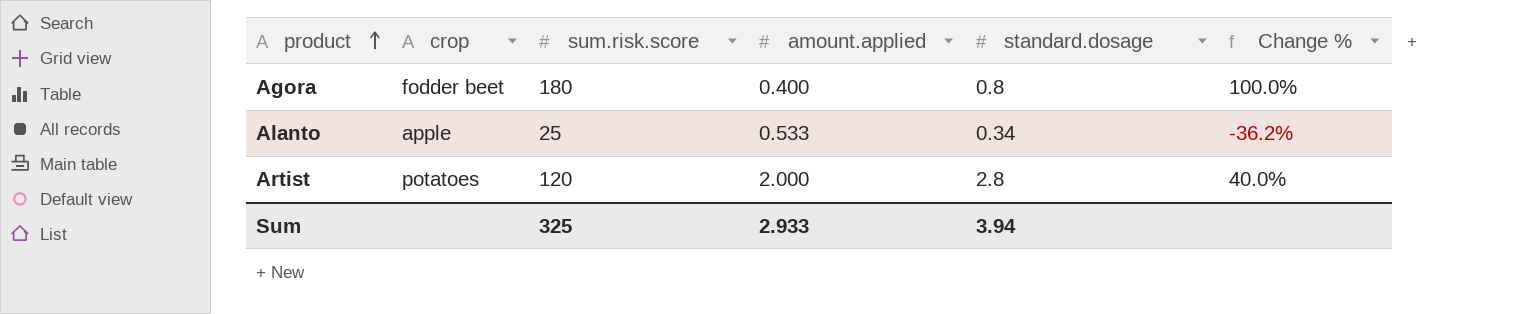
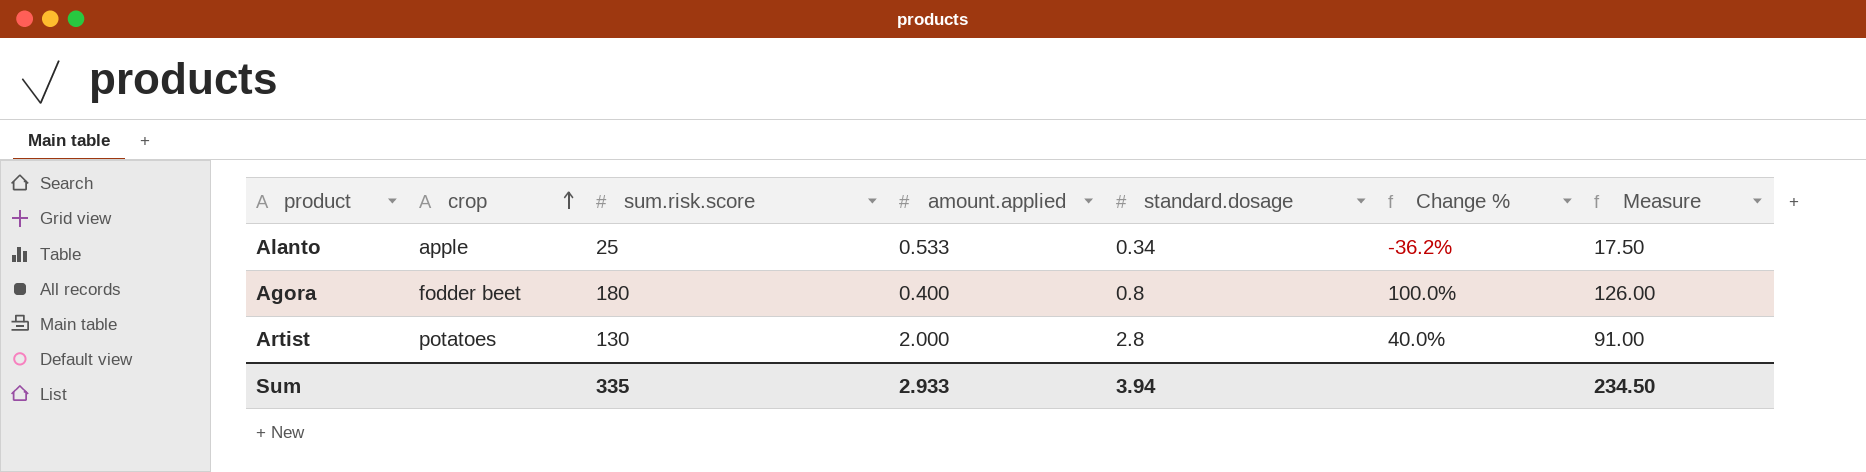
row order: product ascending -> crop ascending
column Measure | formula: none -> [sum.risk.score] * 0.7
Artist | sum.risk.score: 120 -> 130
Sum | sum.risk.score: 325 -> 335

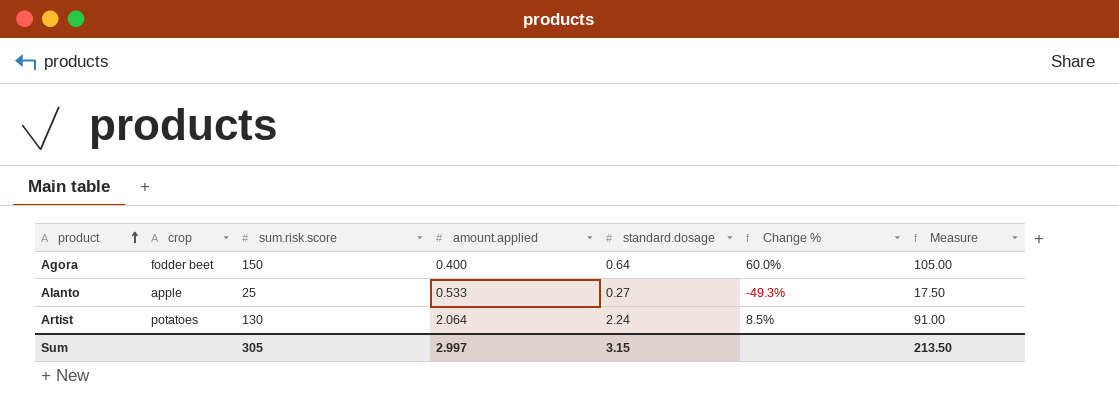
row order: crop ascending -> product ascending
Agora | sum.risk.score: 180 -> 150
Agora | standard.dosage: 0.8 -> 0.64
Agora | Change %: 100.0% -> 60.0%
Agora | Measure: 126.00 -> 105.00
Alanto | standard.dosage: 0.34 -> 0.27
Alanto | Change %: -36.2% -> -49.3%
Artist | amount.applied: 2.000 -> 2.064
Artist | standard.dosage: 2.8 -> 2.24
Artist | Change %: 40.0% -> 8.5%
Sum | sum.risk.score: 335 -> 305
Sum | amount.applied: 2.933 -> 2.997
Sum | standard.dosage: 3.94 -> 3.15
Sum | Measure: 234.50 -> 213.50

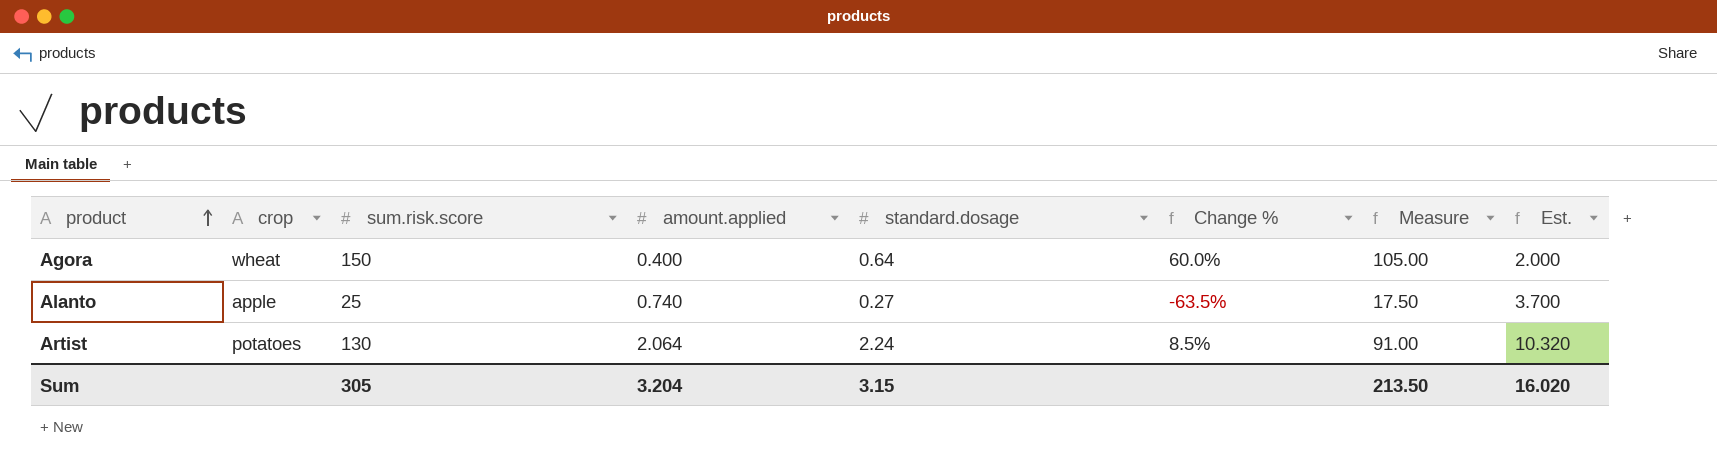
column Est. | formula: none -> [amount.applied] * 5
Agora | crop: fodder beet -> wheat
Alanto | amount.applied: 0.533 -> 0.740
Alanto | Change %: -49.3% -> -63.5%
Sum | amount.applied: 2.997 -> 3.204

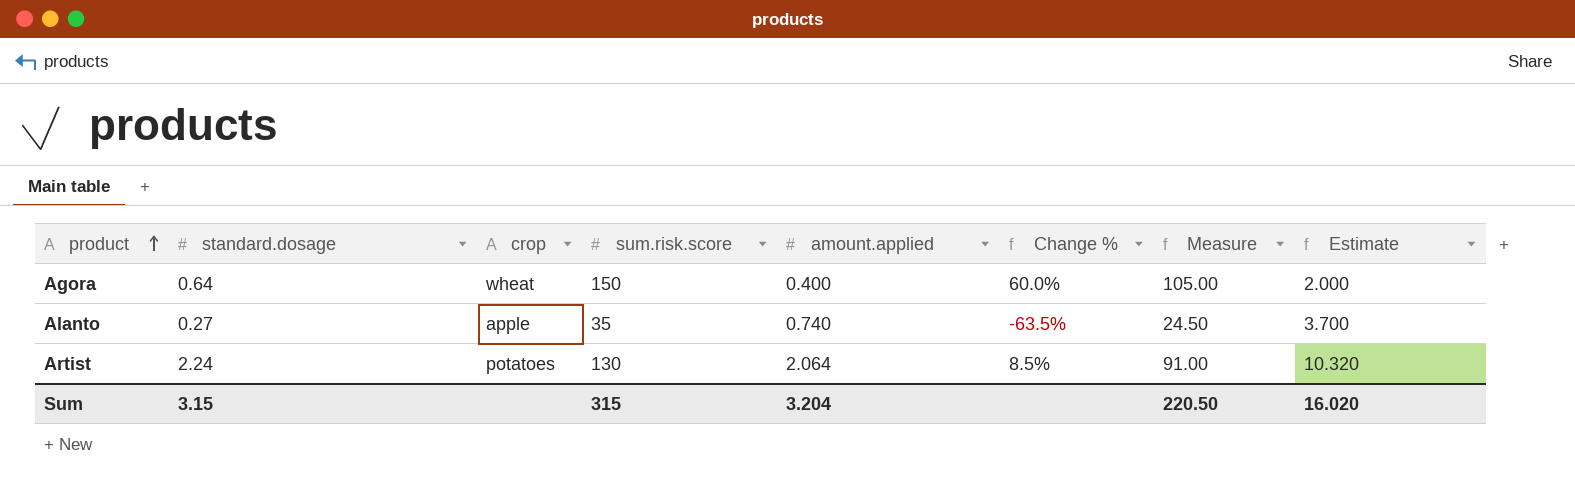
column standard.dosage | position: 5 -> 2
column name: Est. -> Estimate
Alanto | sum.risk.score: 25 -> 35
Alanto | Measure: 17.50 -> 24.50
Sum | sum.risk.score: 305 -> 315
Sum | Measure: 213.50 -> 220.50

